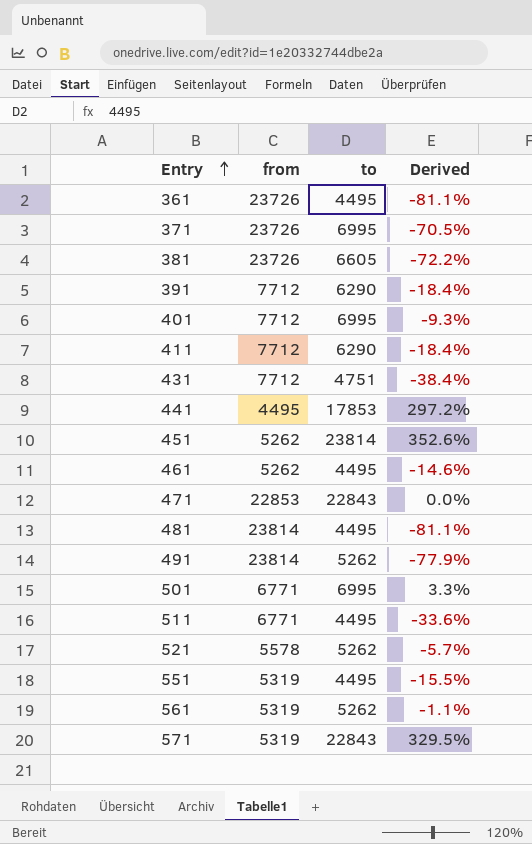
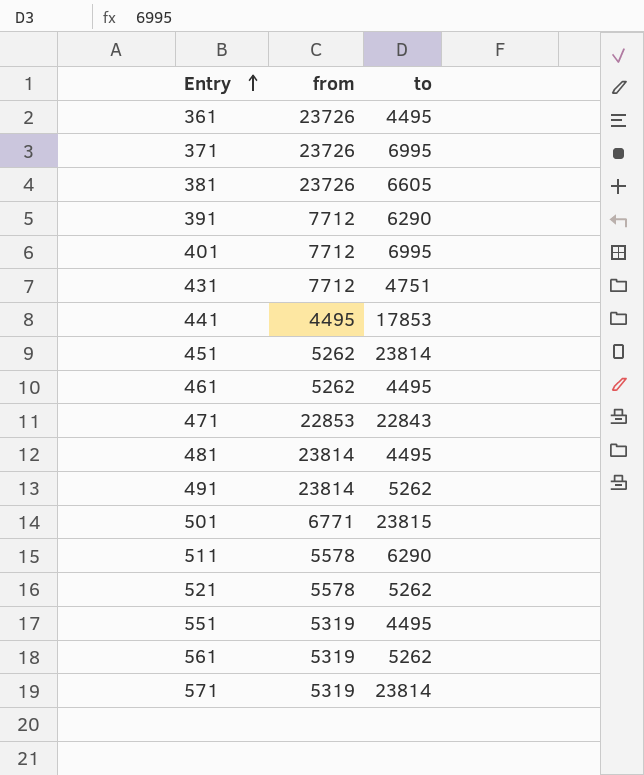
column Derived | formula: ([to] - [from]) / [from] -> none
row 411: 7712 | 6290 | -18.4% -> none
501 | to: 6995 -> 23815
511 | from: 6771 -> 5578
511 | to: 4495 -> 6290
571 | to: 22843 -> 23814

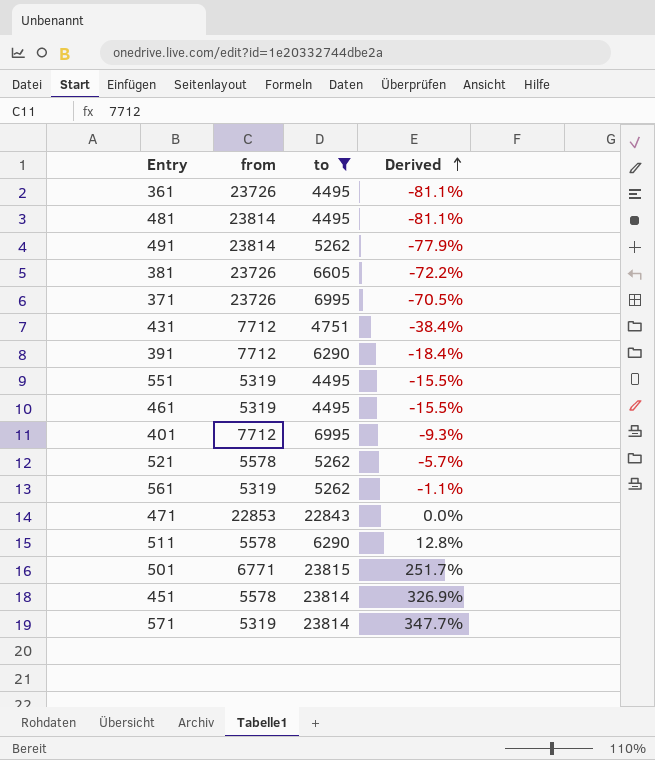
filter: none -> to != 17853
row order: Entry ascending -> Derived ascending
column Derived | formula: none -> ([to] - [from]) / [from]
461 | from: 5262 -> 5319
451 | from: 5262 -> 5578

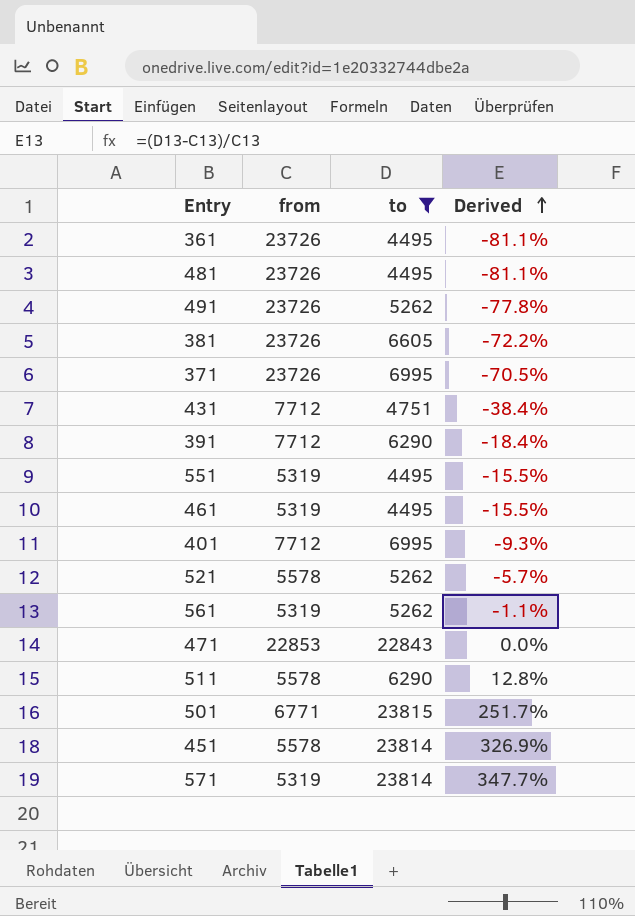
481 | from: 23814 -> 23726
491 | from: 23814 -> 23726
491 | Derived: -77.9% -> -77.8%

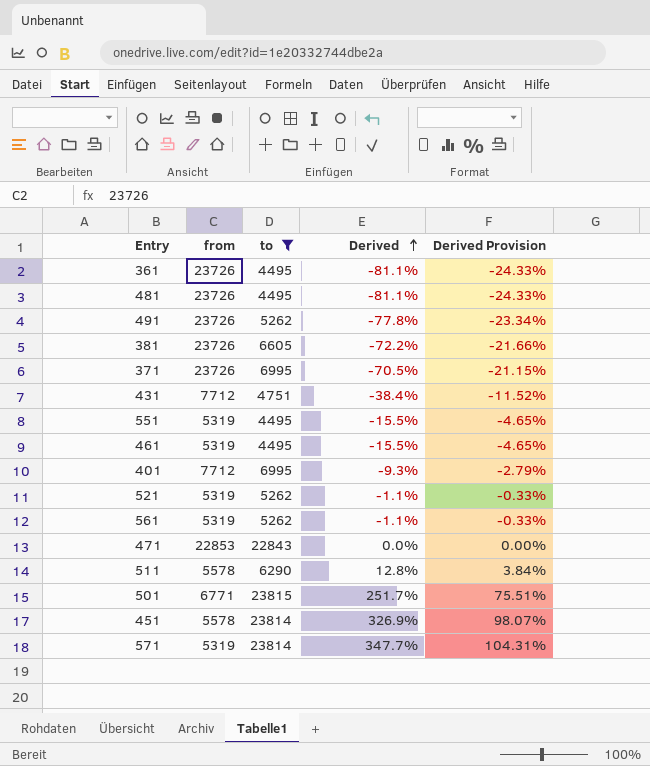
column Derived Provision | formula: none -> [Derived] * 0.3
row 391: 7712 | 6290 | -18.4% -> none
521 | from: 5578 -> 5319
521 | Derived: -5.7% -> -1.1%

